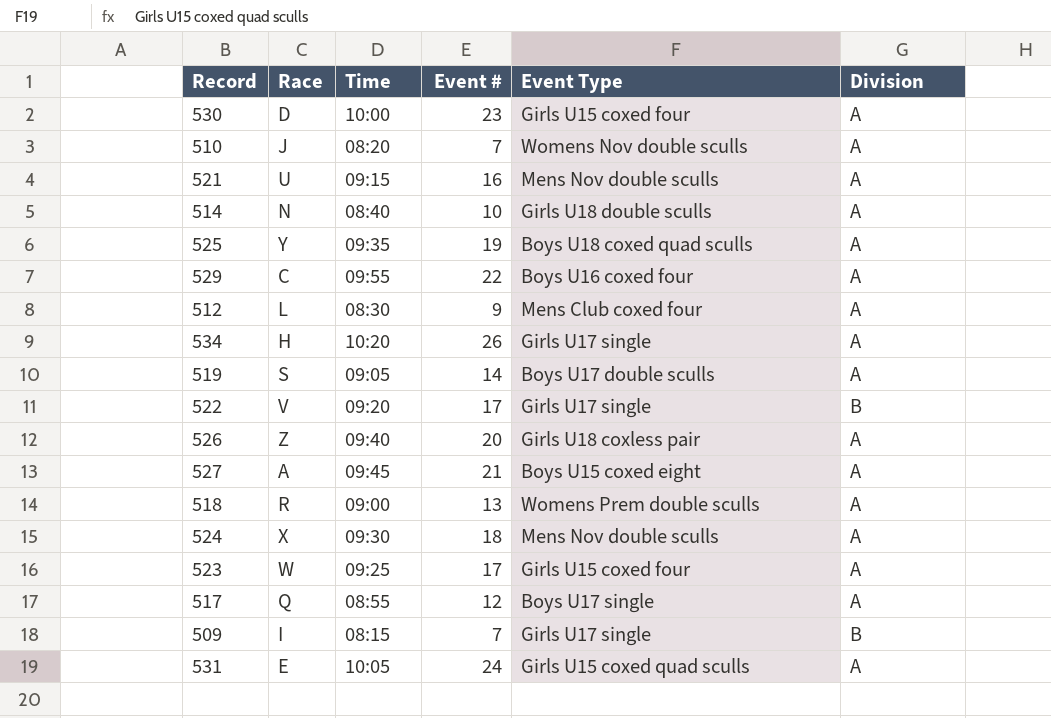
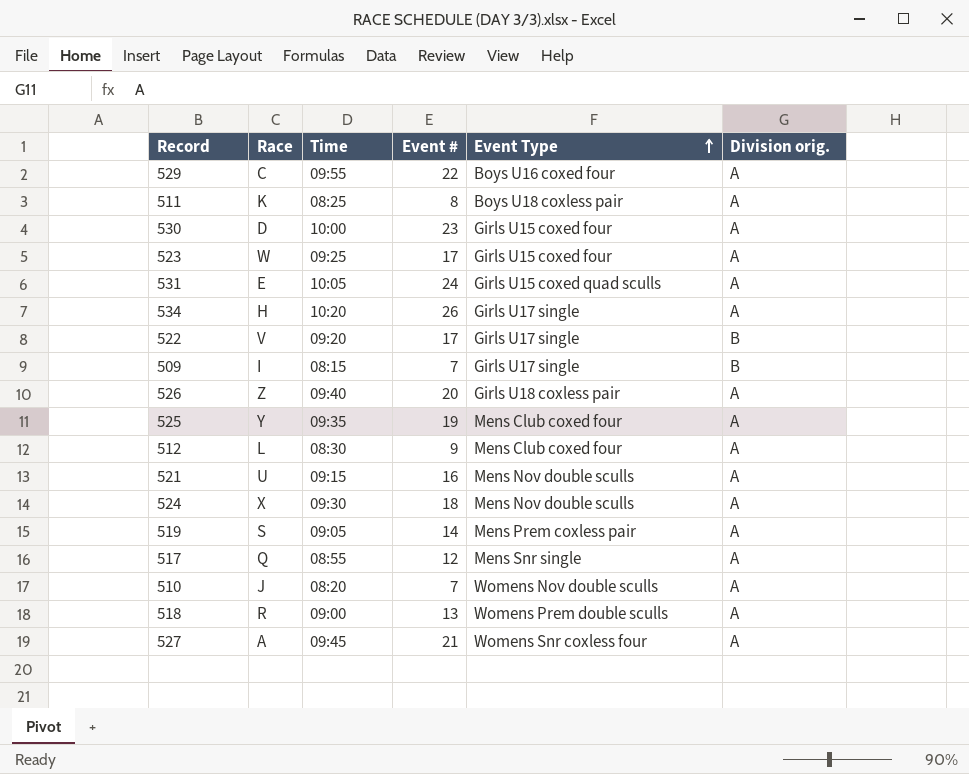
row order: none -> Event Type ascending
column name: Division -> Division orig.
row 514: N | 08:40 | 10 | Girls U18 double sculls | A -> none
row 511: none -> K | 08:25 | 8 | Boys U18 coxless pair | A
525 | Event Type: Boys U18 coxed quad sculls -> Mens Club coxed four
519 | Event Type: Boys U17 double sculls -> Mens Prem coxless pair
517 | Event Type: Boys U17 single -> Mens Snr single
527 | Event Type: Boys U15 coxed eight -> Womens Snr coxless four

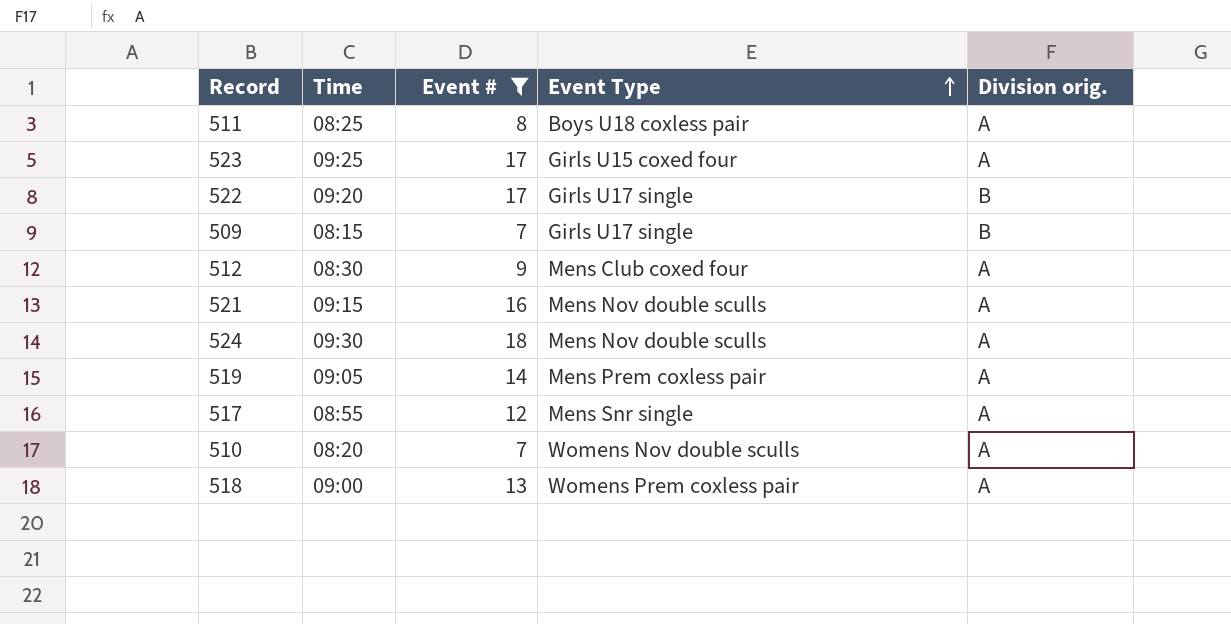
filter: none -> Event # <= 18
column Race | position: 2 -> none
518 | Event Type: Womens Prem double sculls -> Womens Prem coxless pair

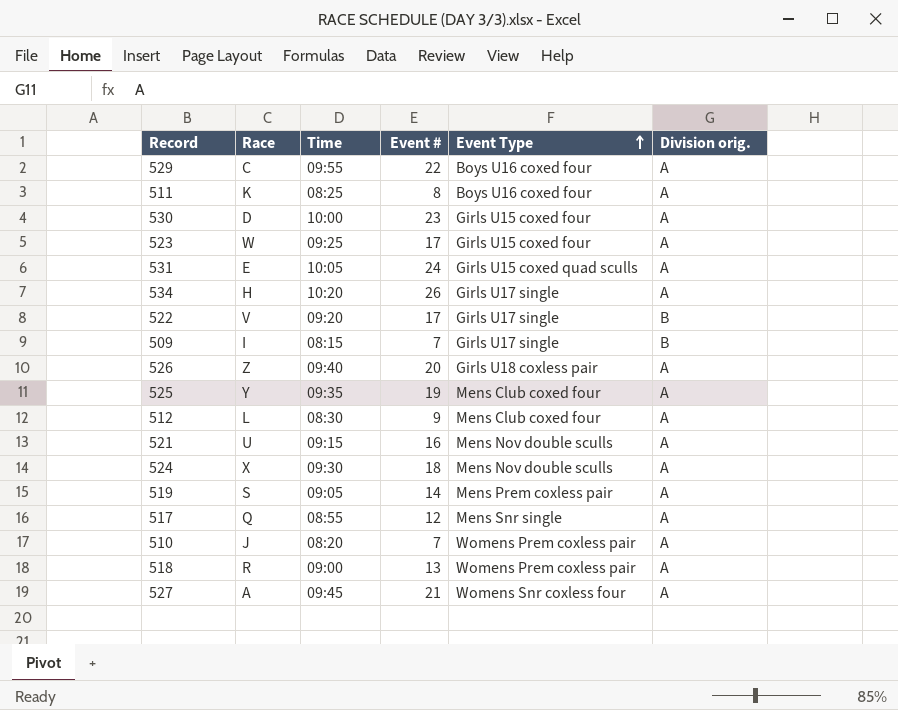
filter: Event # <= 18 -> none
column Race | position: none -> 2
511 | Event Type: Boys U18 coxless pair -> Boys U16 coxed four
510 | Event Type: Womens Nov double sculls -> Womens Prem coxless pair

